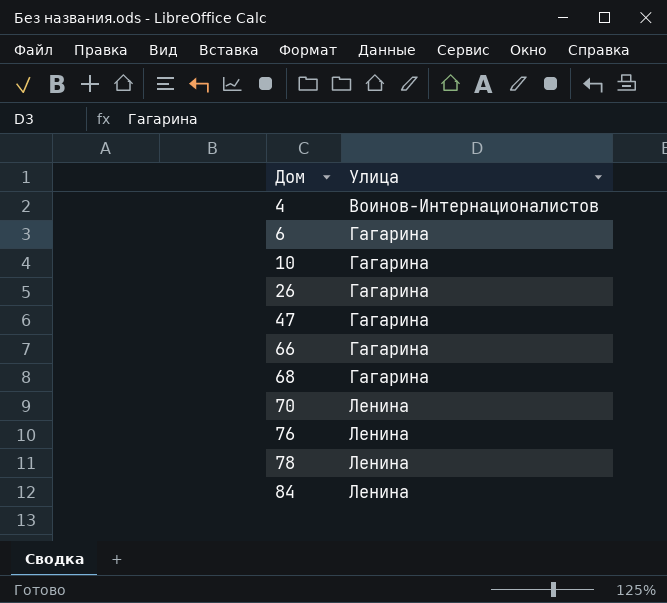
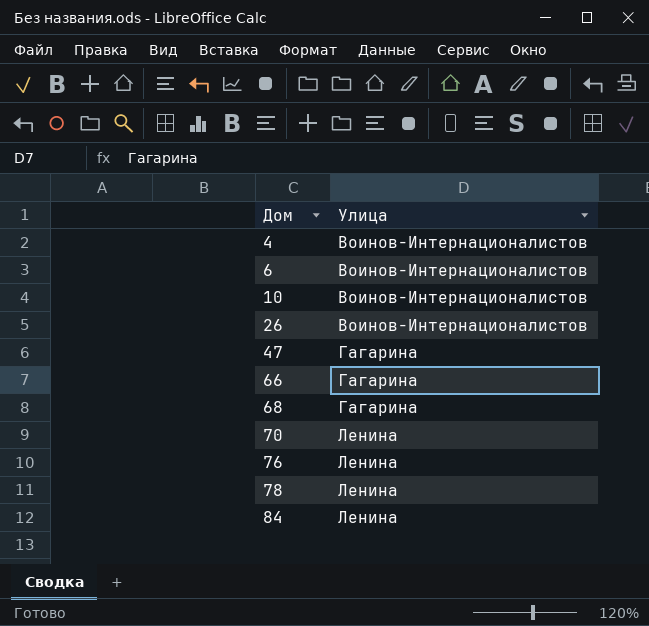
6 | Улица: Гагарина -> Воинов-Интернационалистов
10 | Улица: Гагарина -> Воинов-Интернационалистов
26 | Улица: Гагарина -> Воинов-Интернационалистов

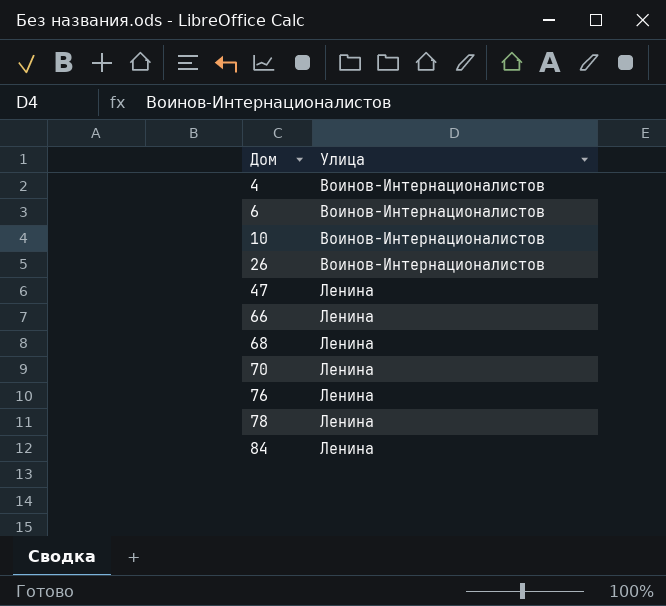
47 | Улица: Гагарина -> Ленина
66 | Улица: Гагарина -> Ленина
68 | Улица: Гагарина -> Ленина

